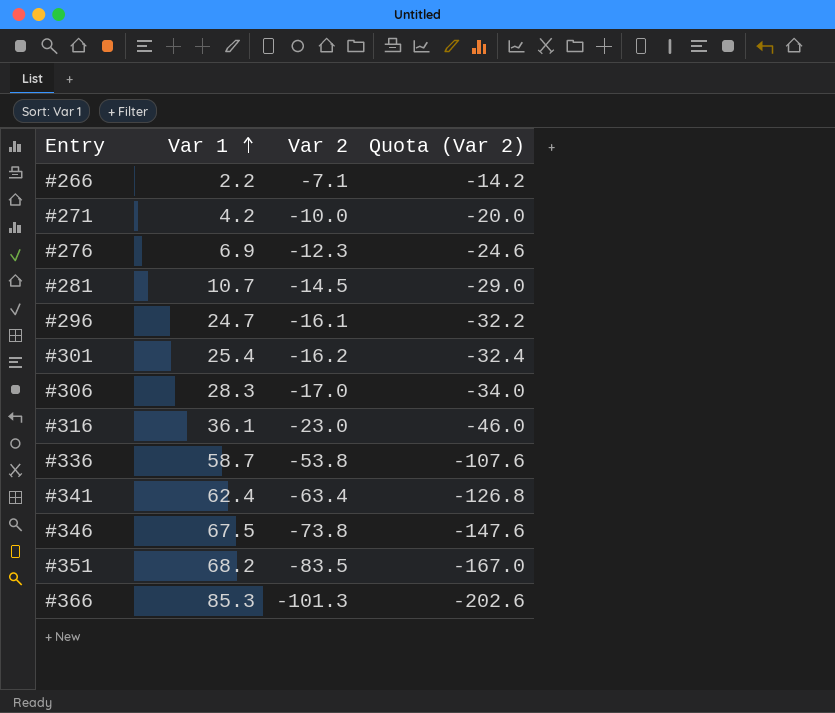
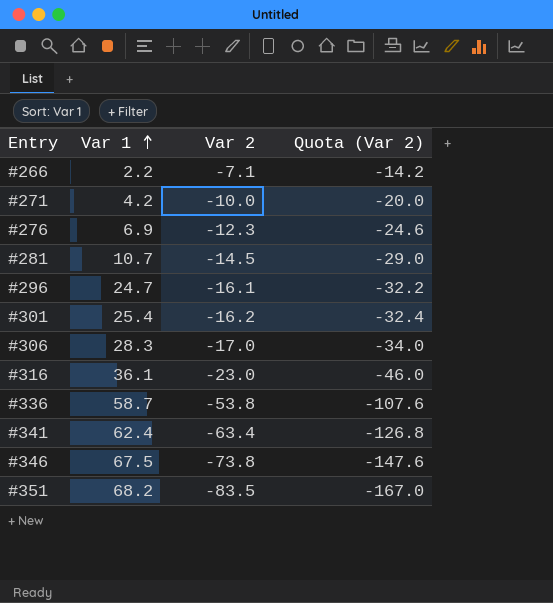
row #366: 85.3 | -101.3 | -202.6 -> none

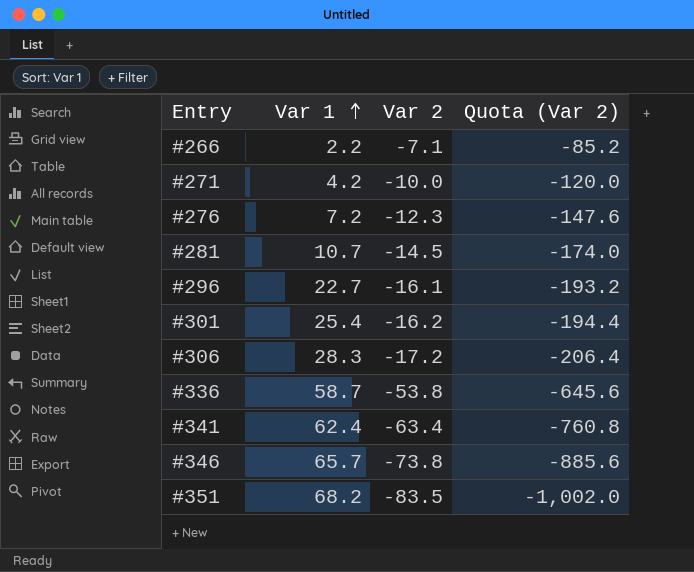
column Quota (Var 2) | formula: [Var 2] * 2 -> [Var 2] * 12
row #316: 36.1 | -23.0 | -46.0 -> none
#276 | Var 1: 6.9 -> 7.2
#296 | Var 1: 24.7 -> 22.7
#306 | Var 2: -17.0 -> -17.2
#346 | Var 1: 67.5 -> 65.7

